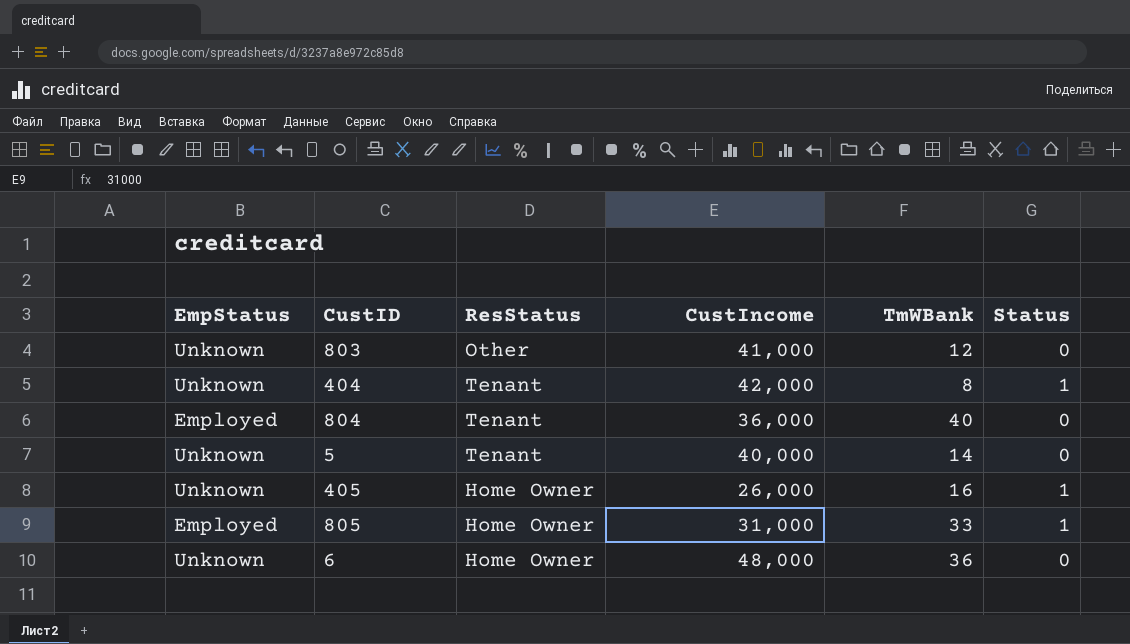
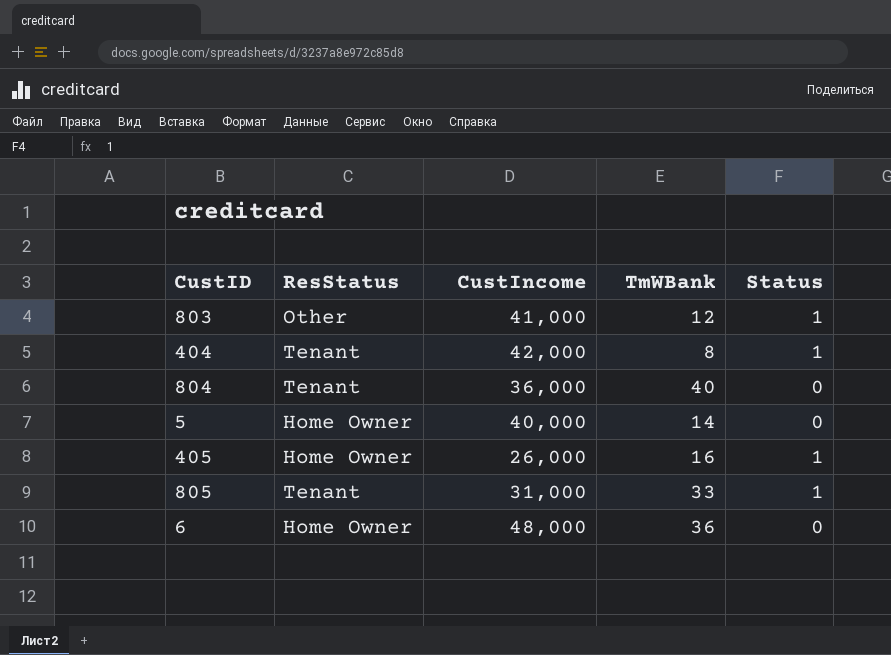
column EmpStatus | position: 1 -> none
803 | Status: 0 -> 1
5 | ResStatus: Tenant -> Home Owner
805 | ResStatus: Home Owner -> Tenant

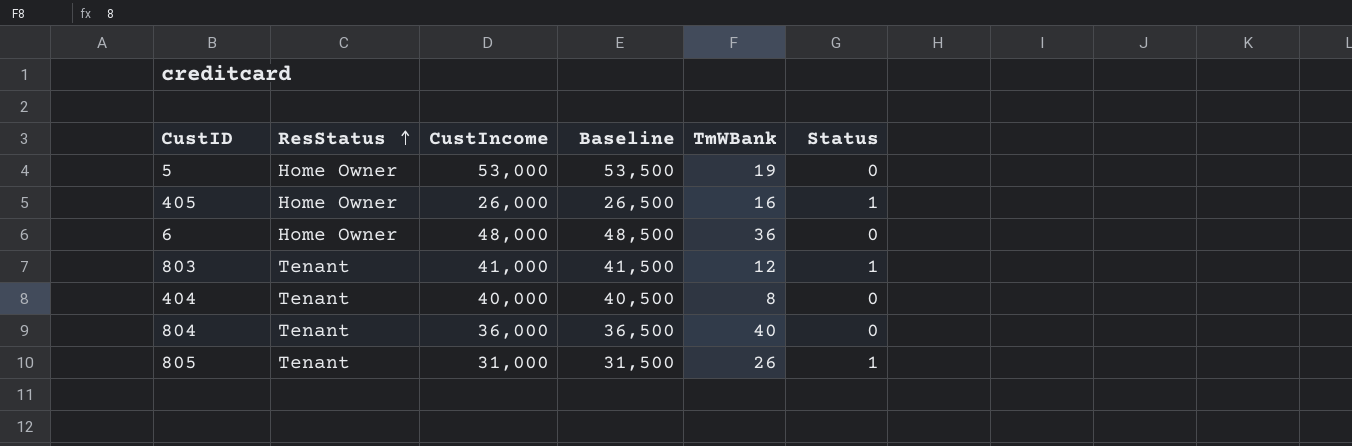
row order: none -> ResStatus ascending
column Baseline | formula: none -> [CustIncome] + 500
5 | CustIncome: 40,000 -> 53,000
5 | TmWBank: 14 -> 19
803 | ResStatus: Other -> Tenant
404 | CustIncome: 42,000 -> 40,000
404 | Status: 1 -> 0
805 | TmWBank: 33 -> 26

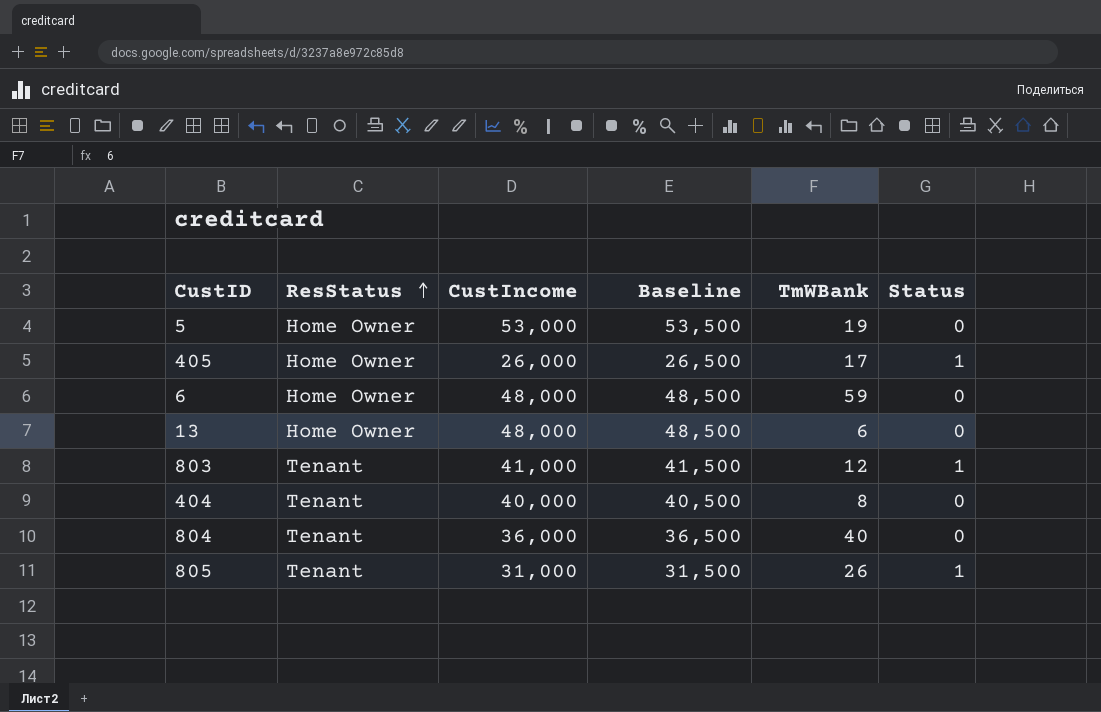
405 | TmWBank: 16 -> 17
6 | TmWBank: 36 -> 59
row 13: none -> Home Owner | 48,000 | 48,500 | 6 | 0

